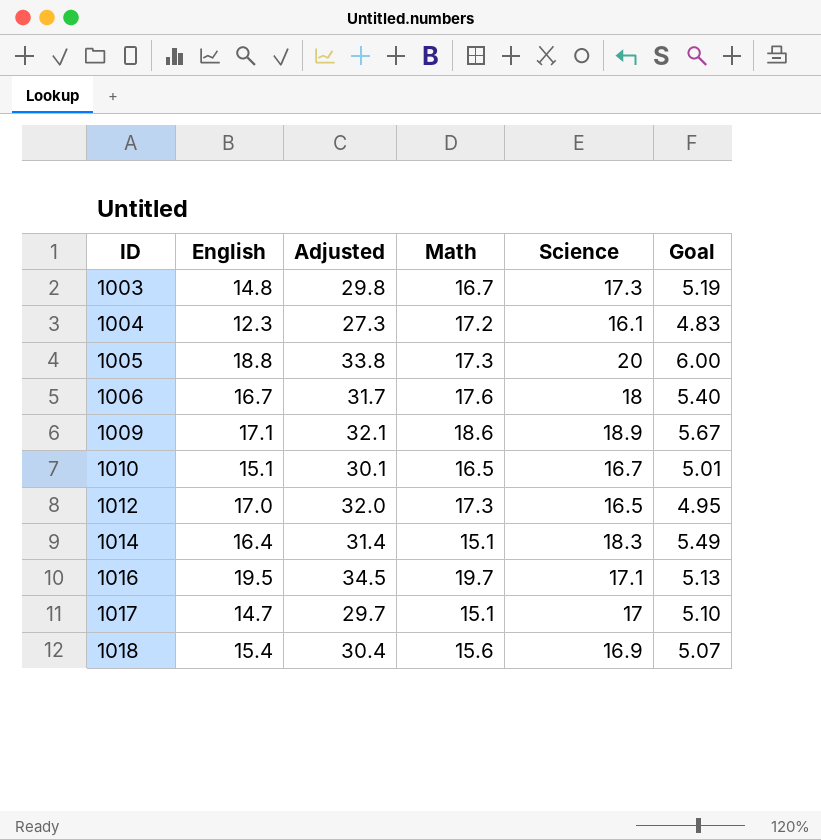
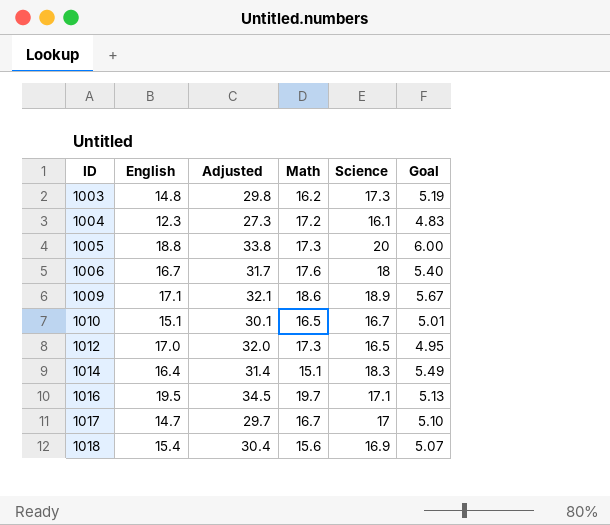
1003 | Math: 16.7 -> 16.2
1017 | Math: 15.1 -> 16.7

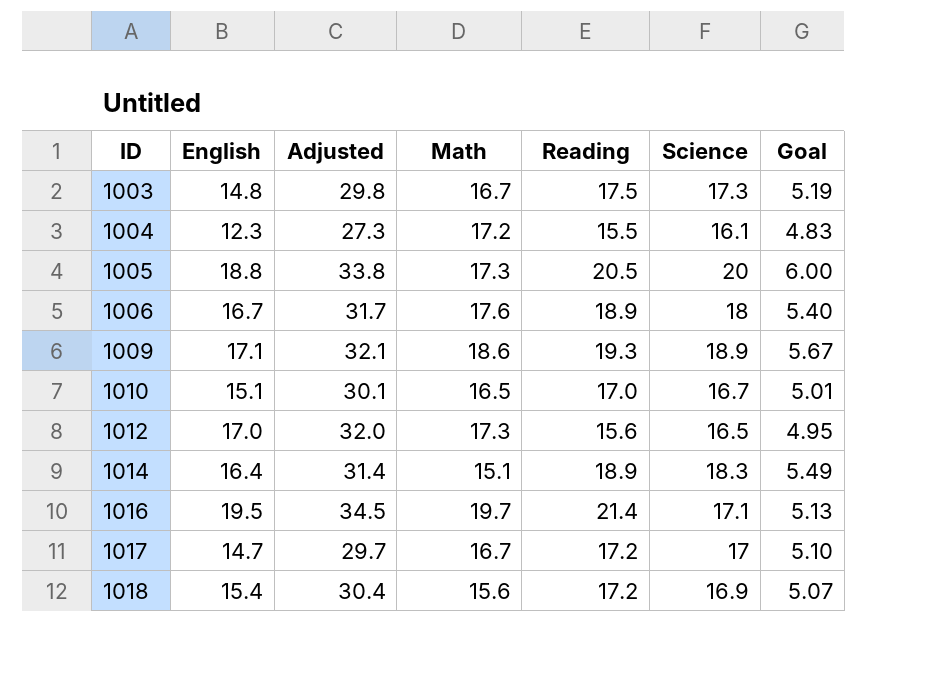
column Reading | position: none -> 5
1003 | Math: 16.2 -> 16.7

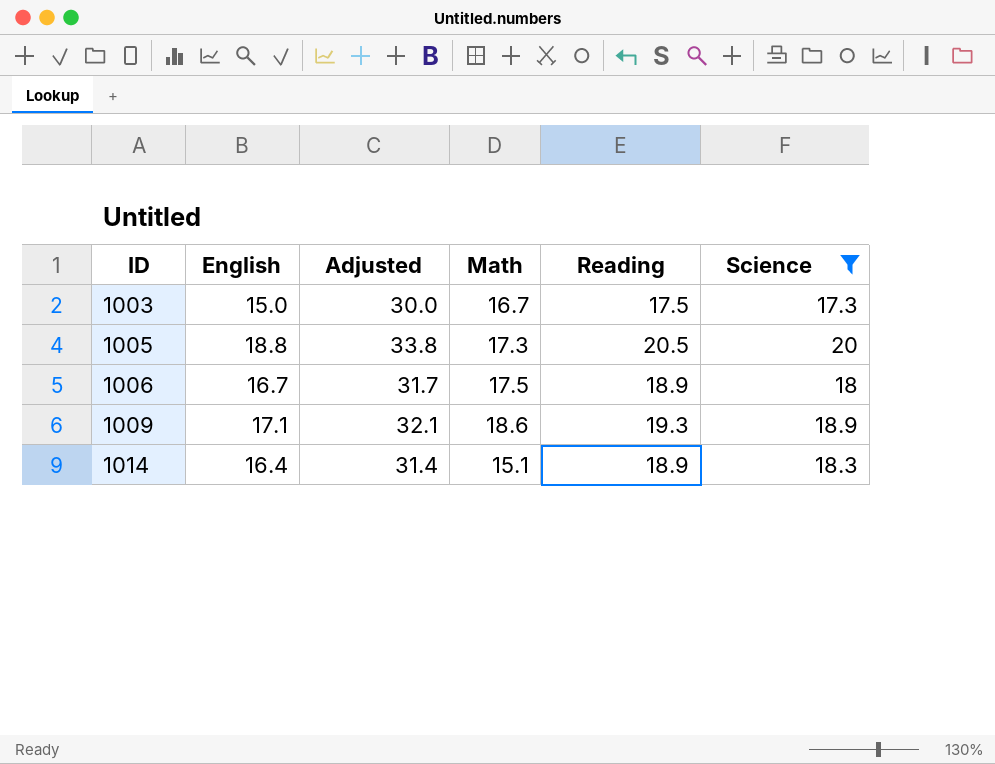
filter: none -> Science >= 17.3
column Goal | formula: [Science] * 0.3 -> none
1003 | English: 14.8 -> 15.0
1003 | Adjusted: 29.8 -> 30.0
1006 | Math: 17.6 -> 17.5

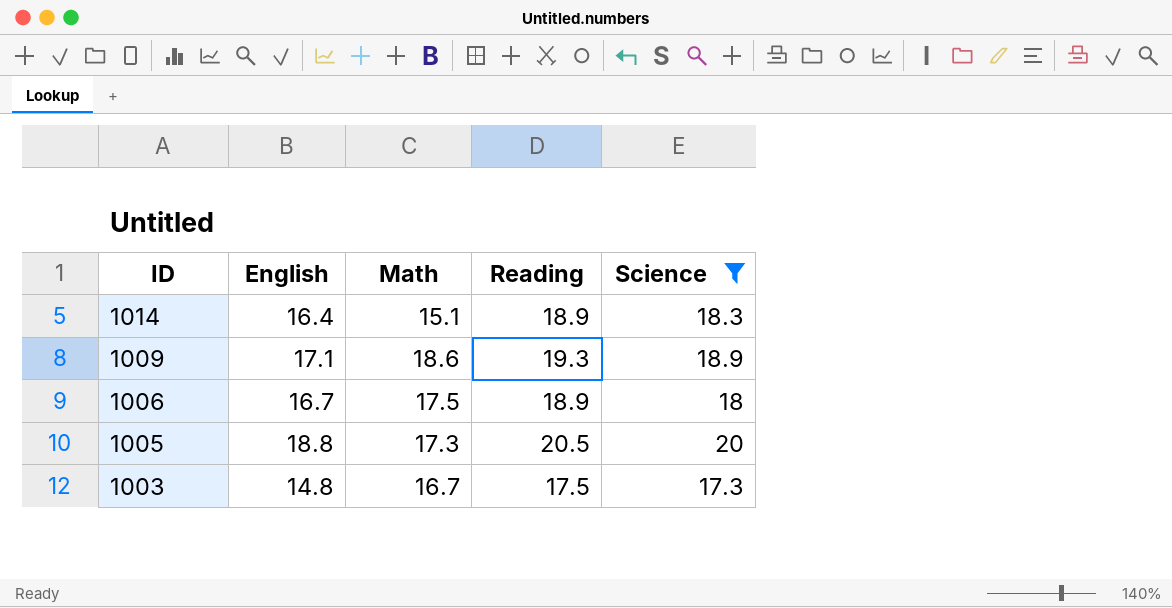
row order: ID ascending -> ID descending
column Adjusted | formula: [English] + 15 -> none
1003 | English: 15.0 -> 14.8

